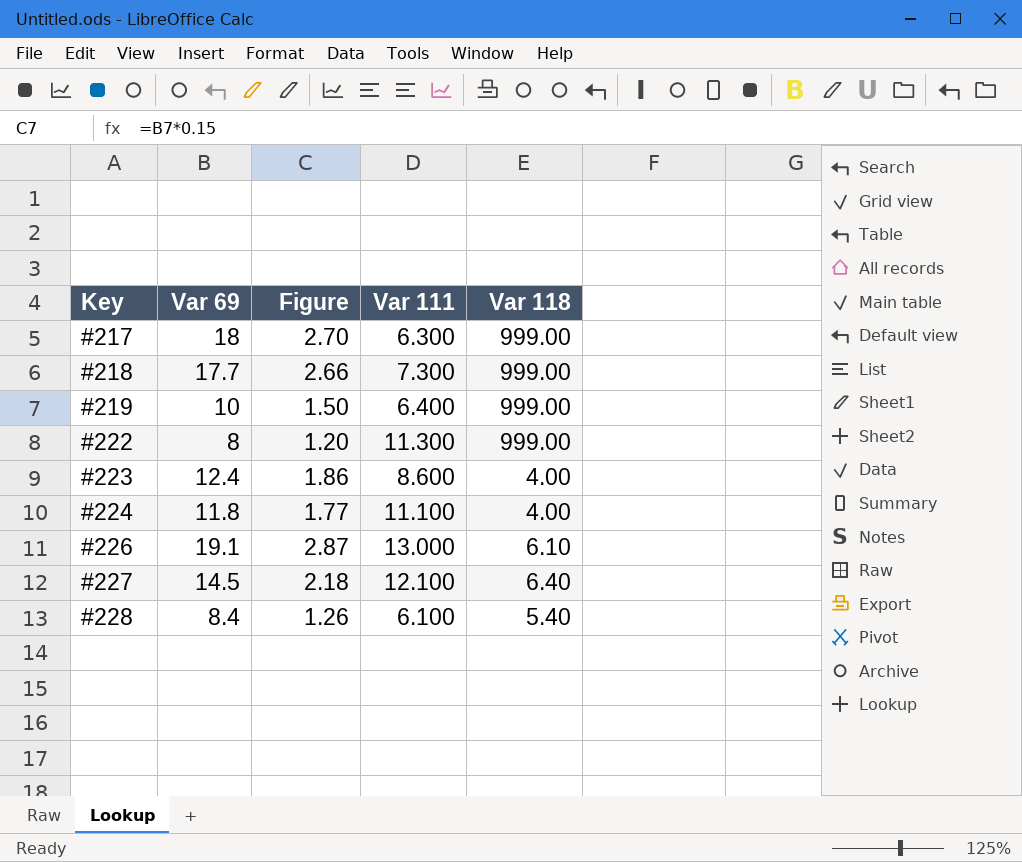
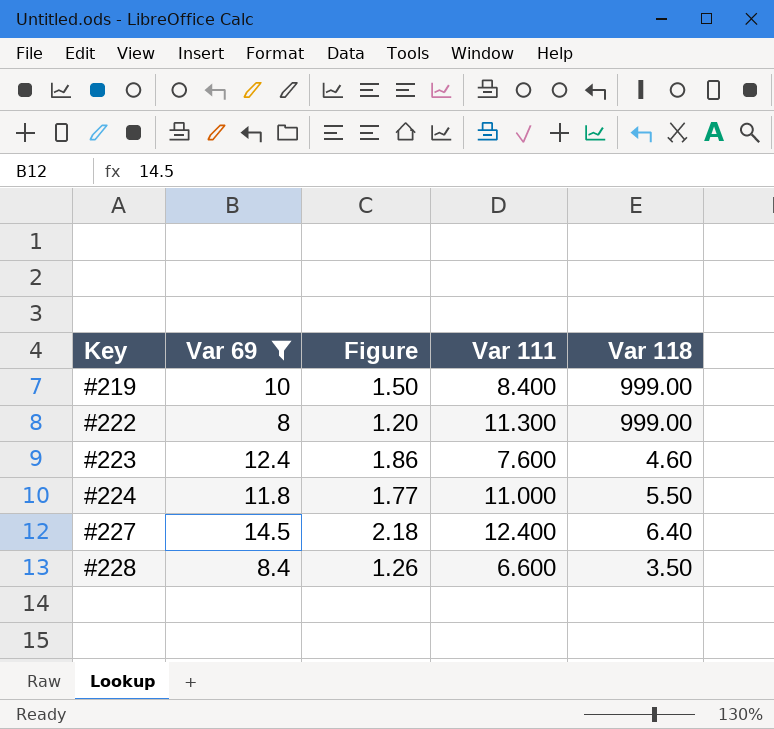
filter: none -> Var 69 <= 14.5
#219 | Var 111: 6.400 -> 8.400
#223 | Var 111: 8.600 -> 7.600
#223 | Var 118: 4.00 -> 4.60
#224 | Var 111: 11.100 -> 11.000
#224 | Var 118: 4.00 -> 5.50
#227 | Var 111: 12.100 -> 12.400
#228 | Var 111: 6.100 -> 6.600
#228 | Var 118: 5.40 -> 3.50

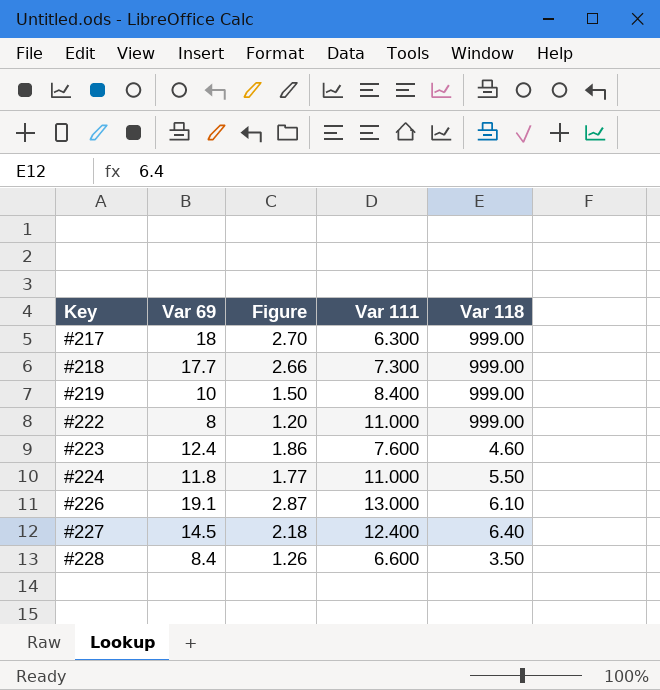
filter: Var 69 <= 14.5 -> none
#222 | Var 111: 11.300 -> 11.000

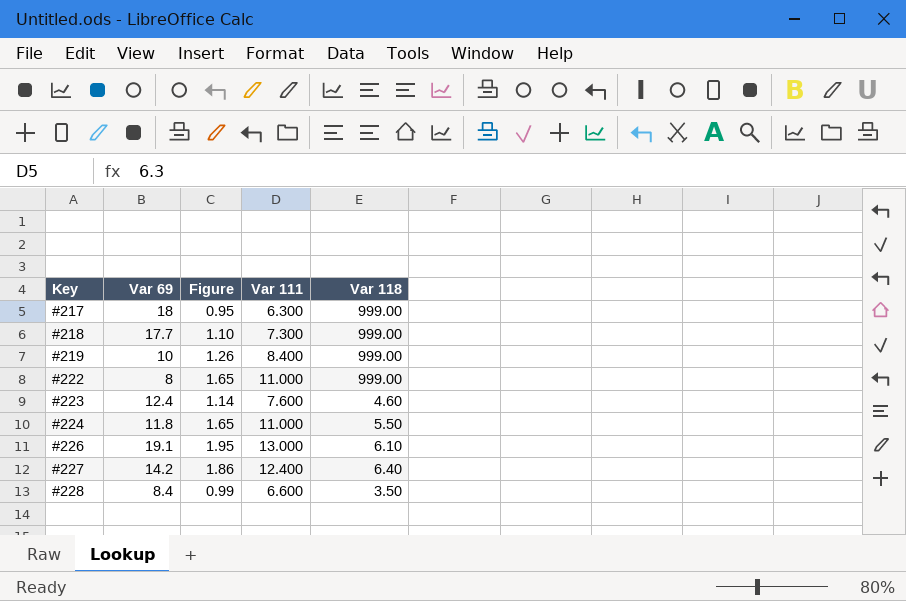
column Figure | formula: [Var 69] * 0.15 -> [Var 111] * 0.15
#227 | Var 69: 14.5 -> 14.2

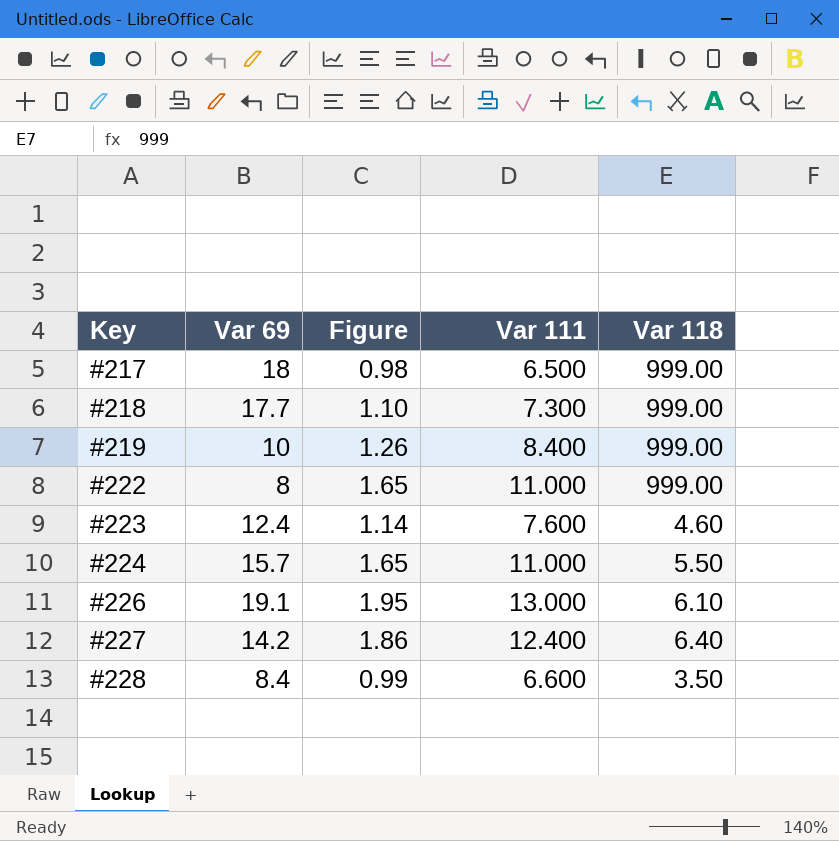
#217 | Figure: 0.95 -> 0.98
#217 | Var 111: 6.300 -> 6.500
#224 | Var 69: 11.8 -> 15.7

